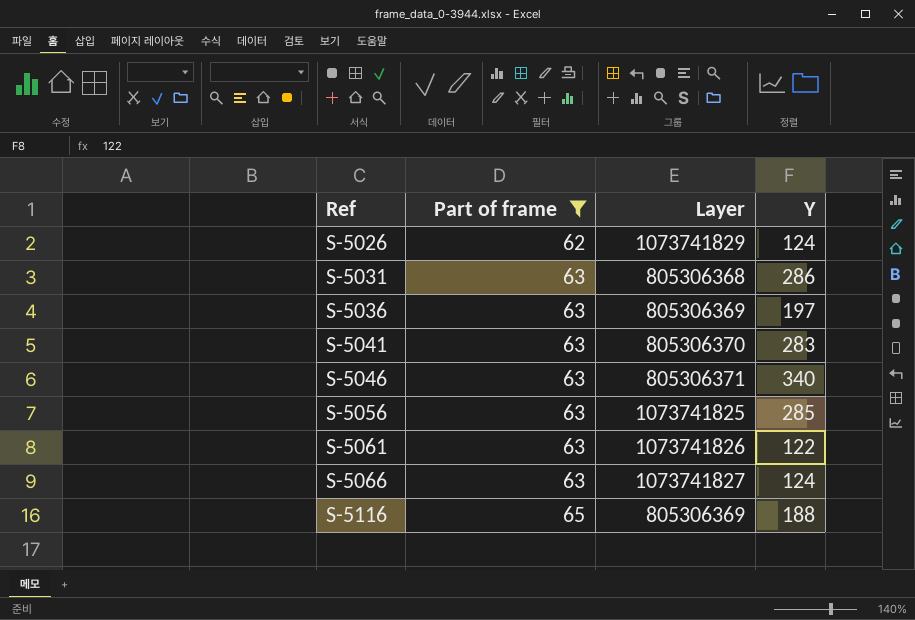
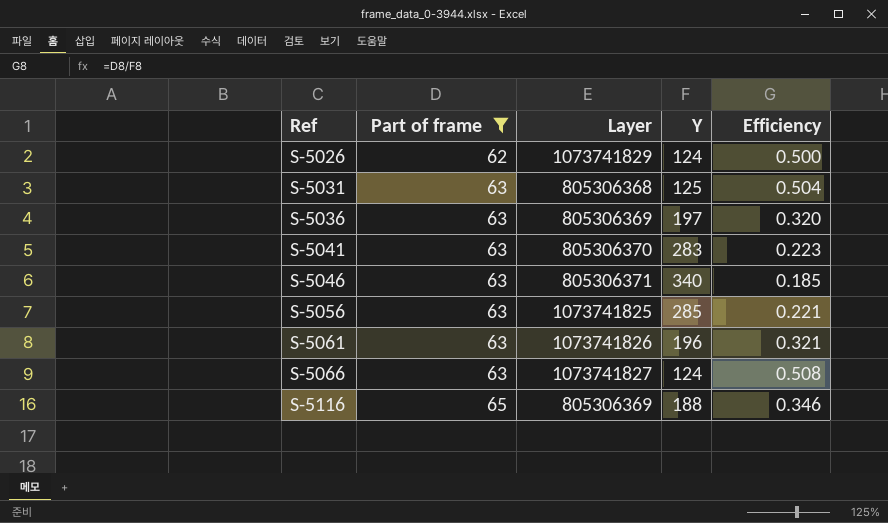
column Efficiency | formula: none -> [Part of frame] / [Y]
S-5031 | Y: 286 -> 125
S-5061 | Y: 122 -> 196

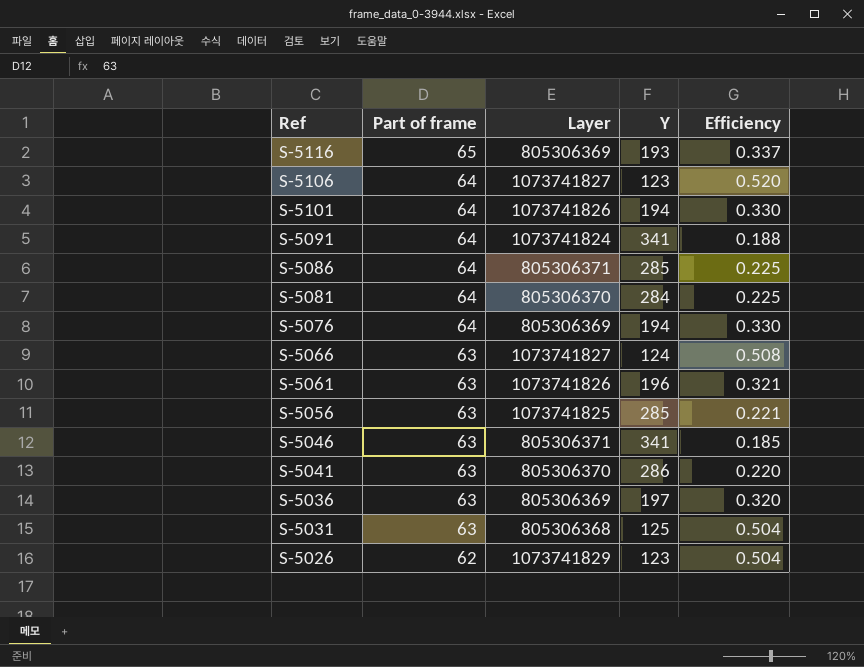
filter: Part of frame != 64 -> none
row order: Ref ascending -> Ref descending
S-5116 | Y: 188 -> 193
S-5116 | Efficiency: 0.346 -> 0.337
S-5046 | Y: 340 -> 341
S-5041 | Y: 283 -> 286
S-5041 | Efficiency: 0.223 -> 0.220
S-5026 | Y: 124 -> 123
S-5026 | Efficiency: 0.500 -> 0.504

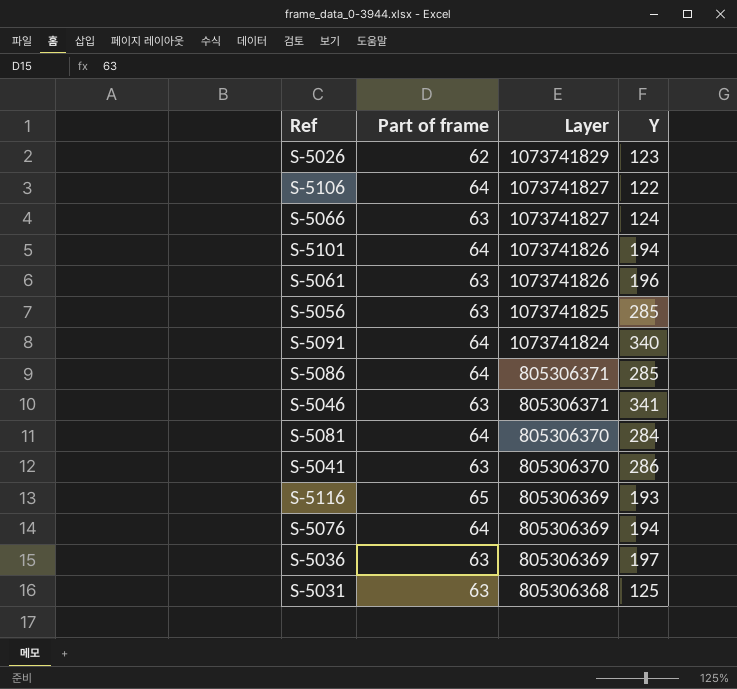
row order: Ref descending -> Layer descending
column Efficiency | formula: [Part of frame] / [Y] -> none
S-5106 | Y: 123 -> 122
S-5091 | Y: 341 -> 340

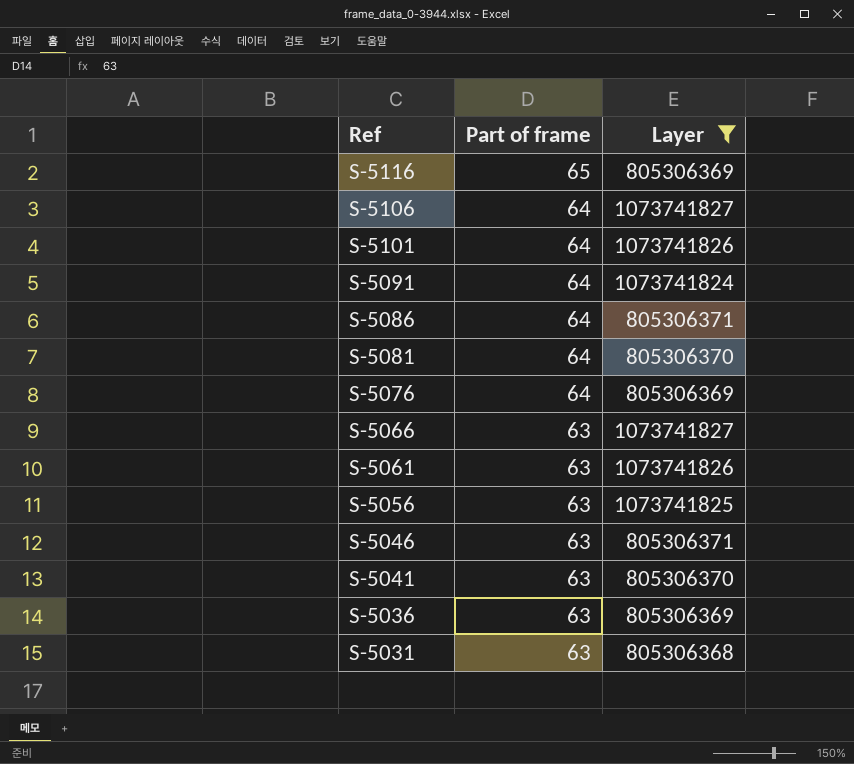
filter: none -> Layer != 1073741829
row order: Layer descending -> Ref descending
column Y | position: 4 -> none

